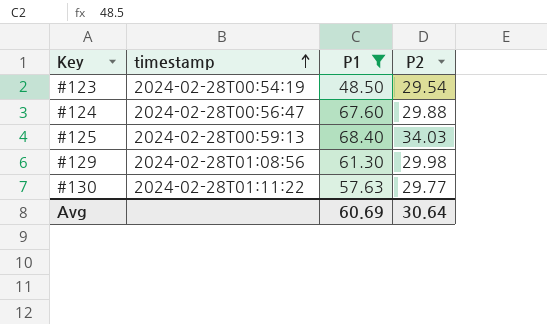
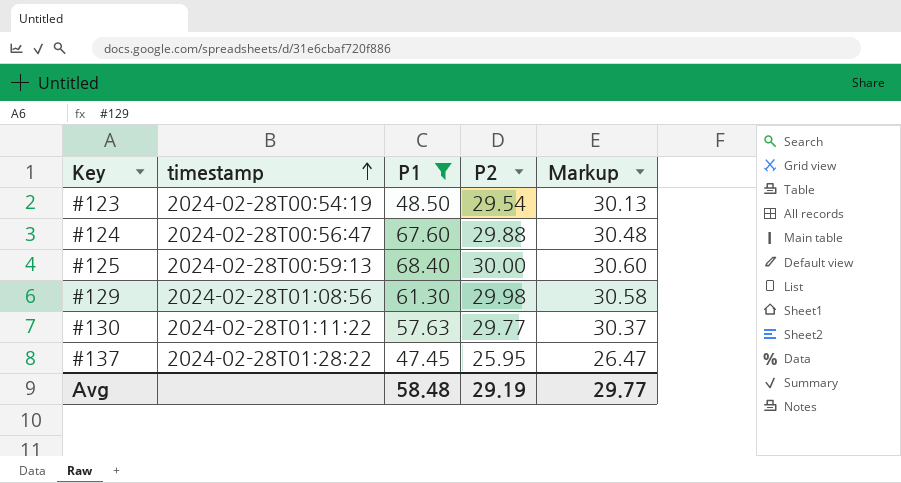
column Markup | formula: none -> [P2] * 1.02
#125 | P2: 34.03 -> 30.00
row #137: none -> 2024-02-28T01:28:22 | 47.45 | 25.95 | 26.47
Avg | P1: 60.69 -> 58.48
Avg | P2: 30.64 -> 29.19

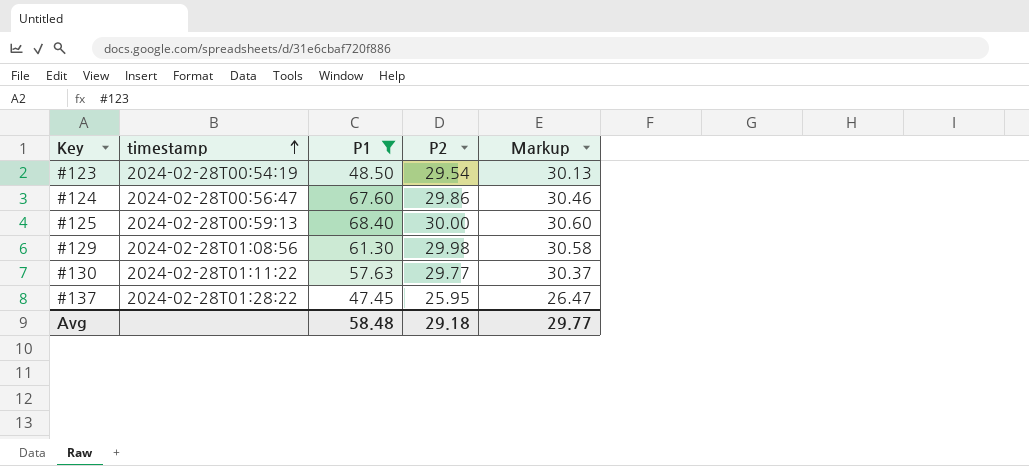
#124 | P2: 29.88 -> 29.86
#124 | Markup: 30.48 -> 30.46
Avg | P2: 29.19 -> 29.18

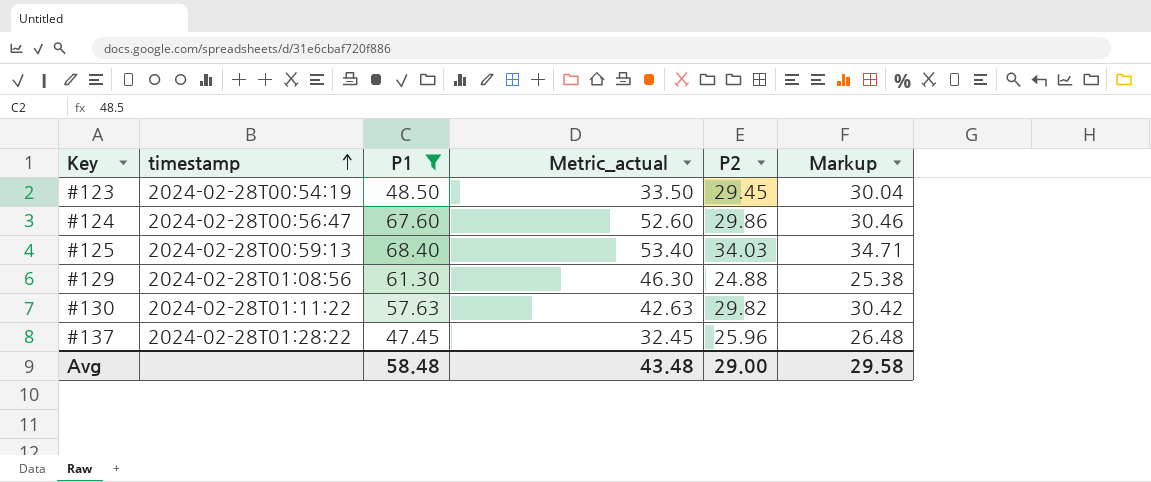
column Metric_actual | formula: none -> [P1] - 15
#123 | P2: 29.54 -> 29.45
#123 | Markup: 30.13 -> 30.04
#125 | P2: 30.00 -> 34.03
#125 | Markup: 30.60 -> 34.71
#129 | P2: 29.98 -> 24.88
#129 | Markup: 30.58 -> 25.38
#130 | P2: 29.77 -> 29.82
#130 | Markup: 30.37 -> 30.42
#137 | P2: 25.95 -> 25.96
#137 | Markup: 26.47 -> 26.48
Avg | P2: 29.18 -> 29.00
Avg | Markup: 29.77 -> 29.58

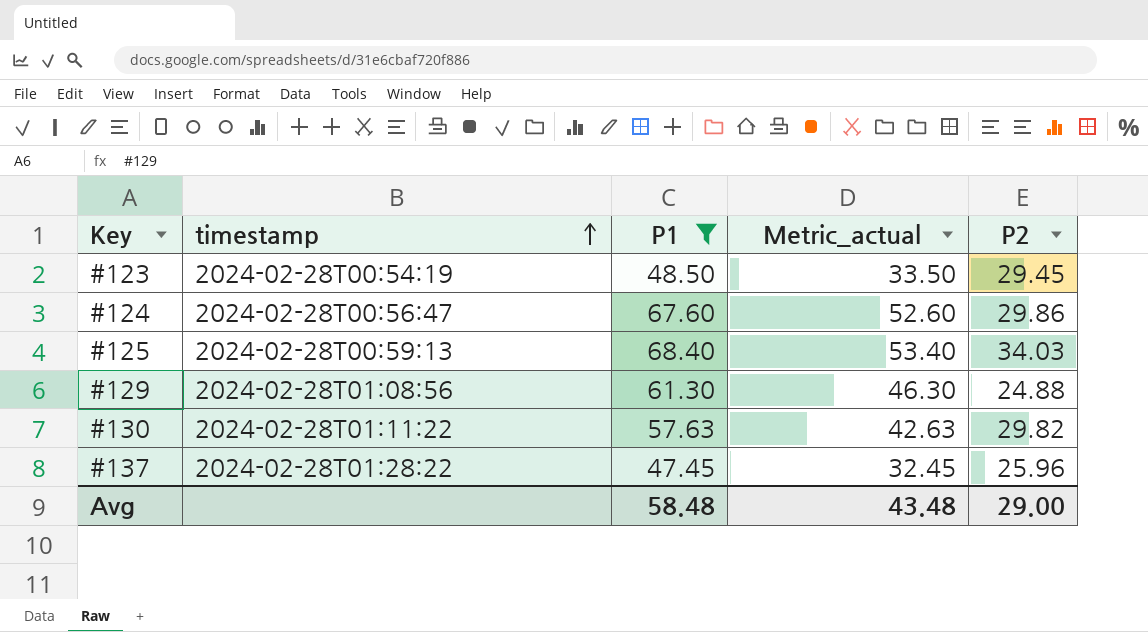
column Markup | formula: [P2] * 1.02 -> none

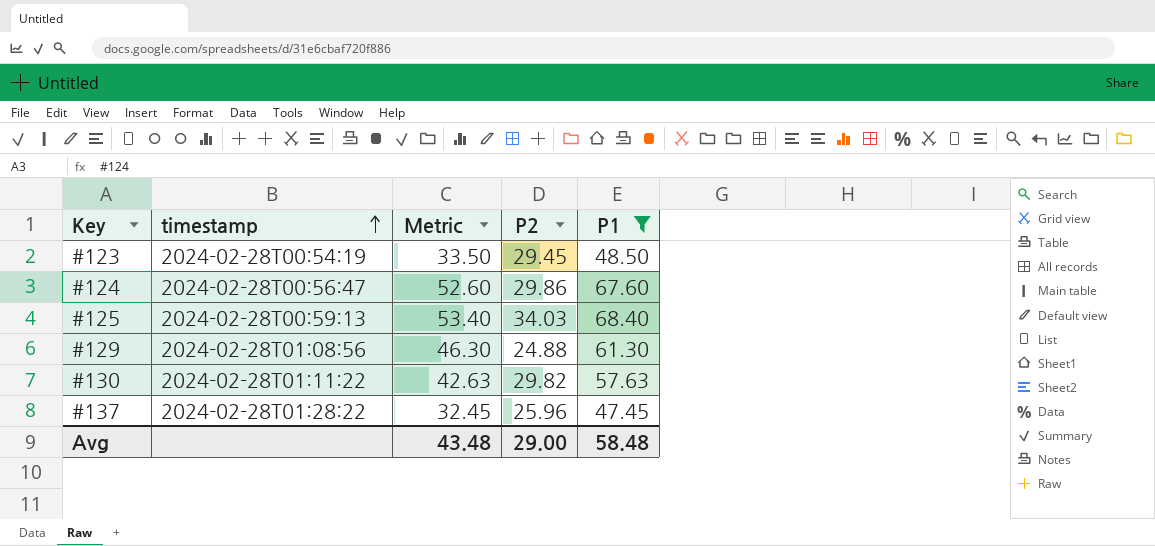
column name: Metric_actual -> Metric
column P1 | position: 3 -> 5

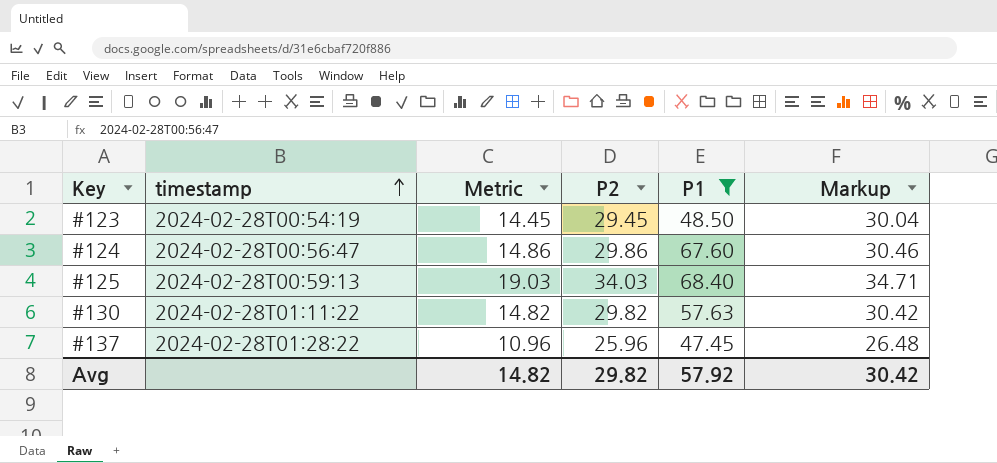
column Metric | formula: [P1] - 15 -> [P2] - 15
column Markup | formula: none -> [P2] * 1.02
row #129: 2024-02-28T01:08:56 | 46.30 | 24.88 | 61.30 -> none
Avg | Metric: 43.48 -> 14.82
Avg | P2: 29.00 -> 29.82
Avg | P1: 58.48 -> 57.92

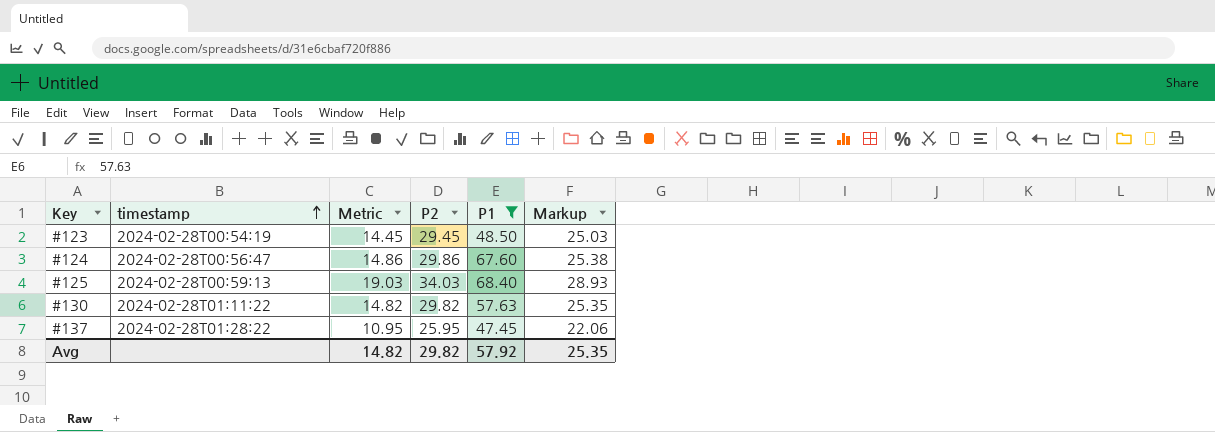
column Markup | formula: [P2] * 1.02 -> [P2] * 0.85
#137 | Metric: 10.96 -> 10.95
#137 | P2: 25.96 -> 25.95
Avg | Markup: 30.42 -> 25.35

